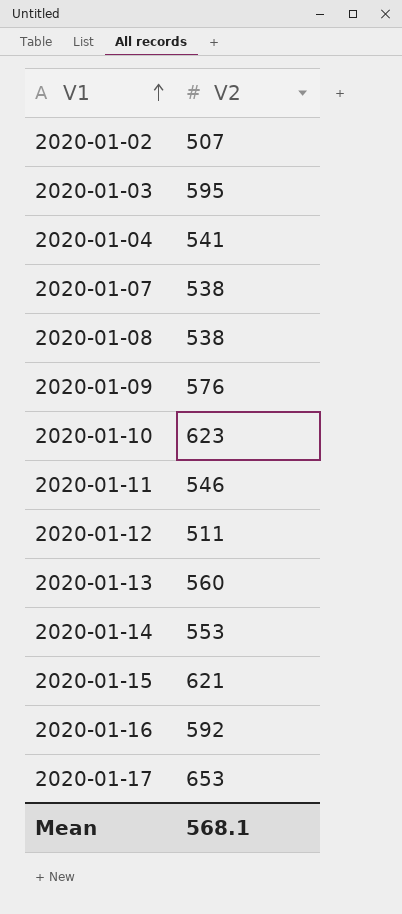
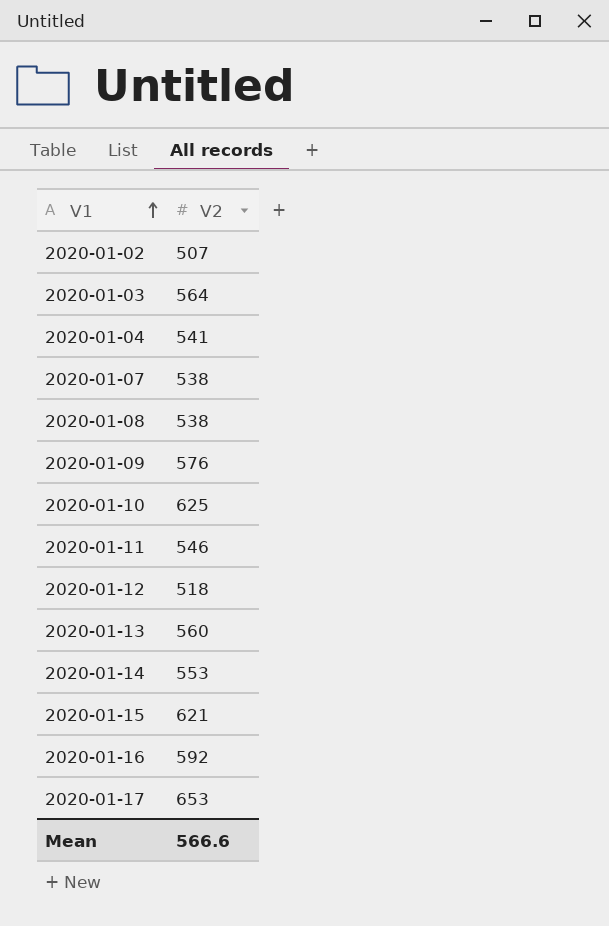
2020-01-03 | V2: 595 -> 564
2020-01-10 | V2: 623 -> 625
2020-01-12 | V2: 511 -> 518
Mean | V2: 568.1 -> 566.6

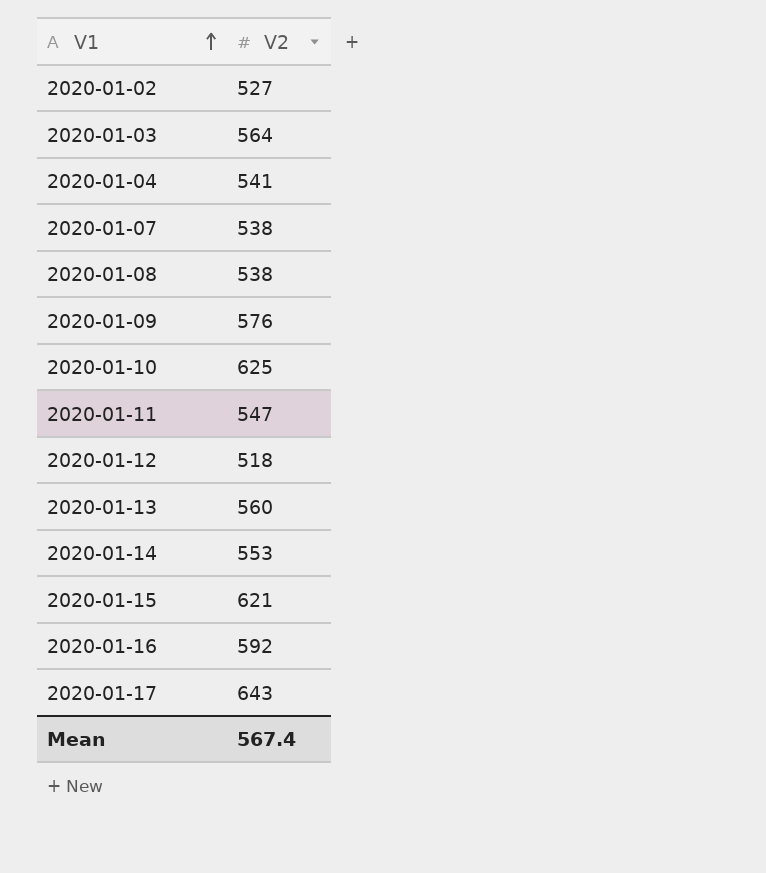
2020-01-02 | V2: 507 -> 527
2020-01-11 | V2: 546 -> 547
2020-01-17 | V2: 653 -> 643
Mean | V2: 566.6 -> 567.4

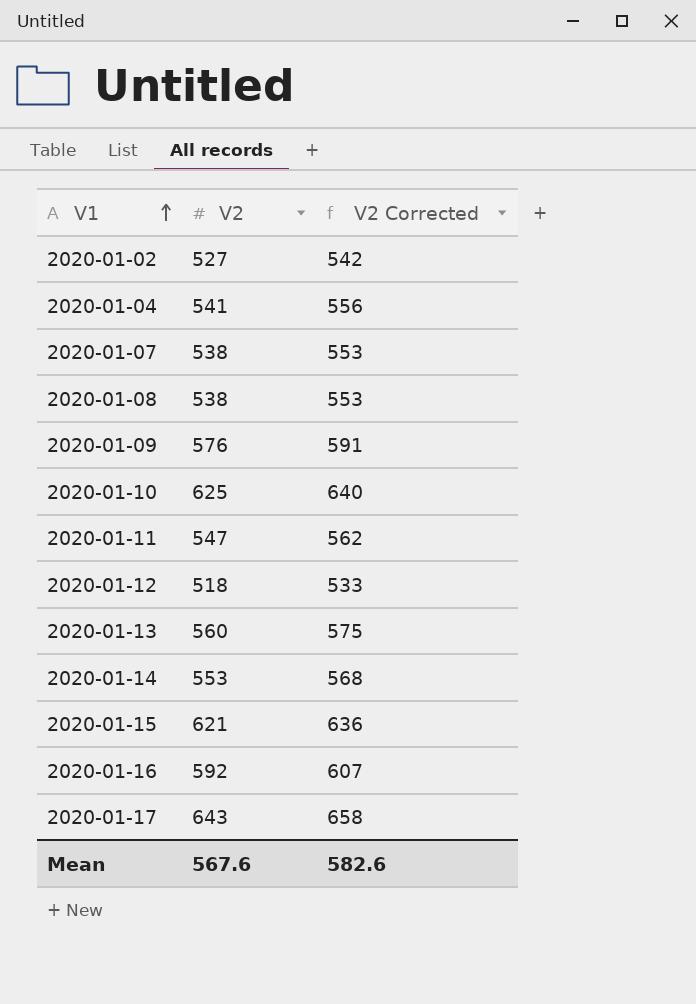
column V2 Corrected | formula: none -> [V2] + 15
row 2020-01-03: 564 -> none
Mean | V2: 567.4 -> 567.6

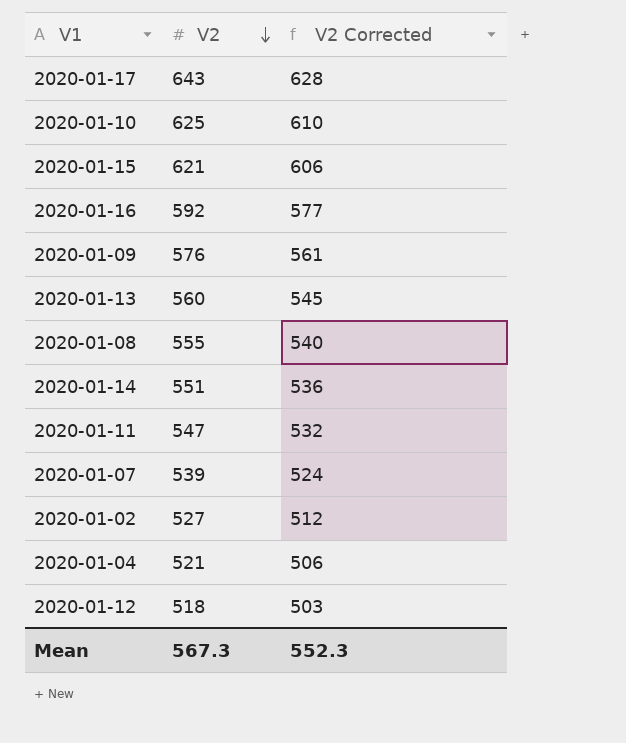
row order: V1 ascending -> V2 descending
column V2 Corrected | formula: [V2] + 15 -> [V2] - 15
2020-01-08 | V2: 538 -> 555
2020-01-14 | V2: 553 -> 551
2020-01-07 | V2: 538 -> 539
2020-01-04 | V2: 541 -> 521
Mean | V2: 567.6 -> 567.3
Mean | V2 Corrected: 582.6 -> 552.3

